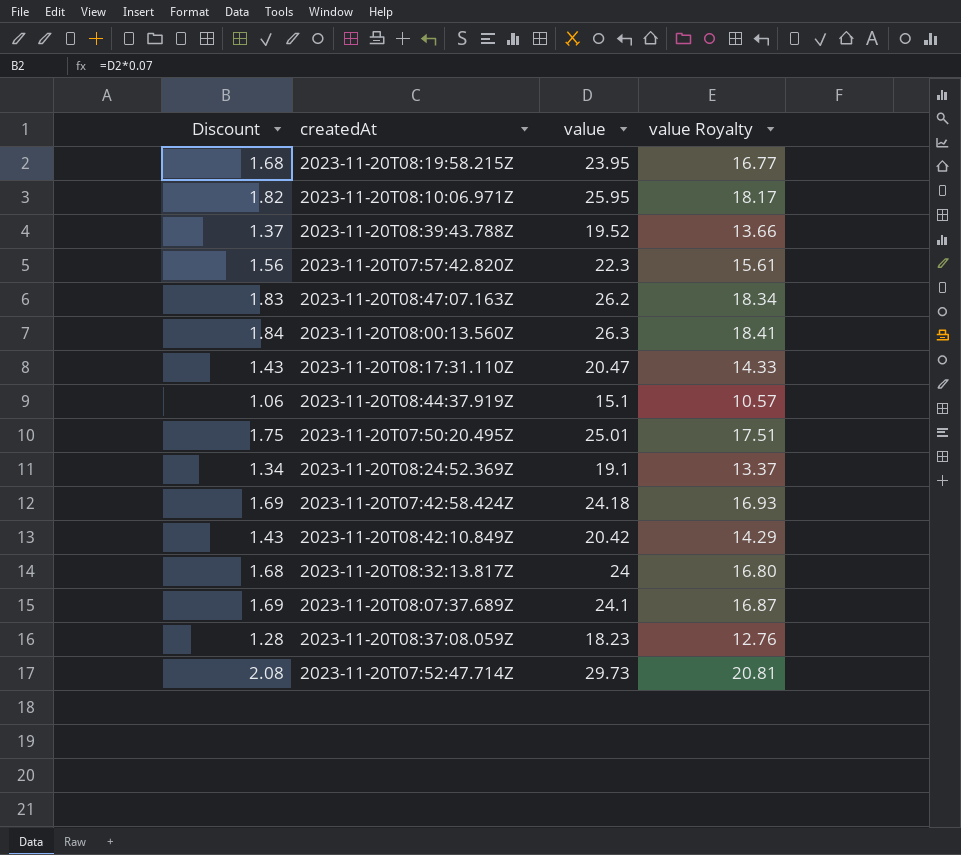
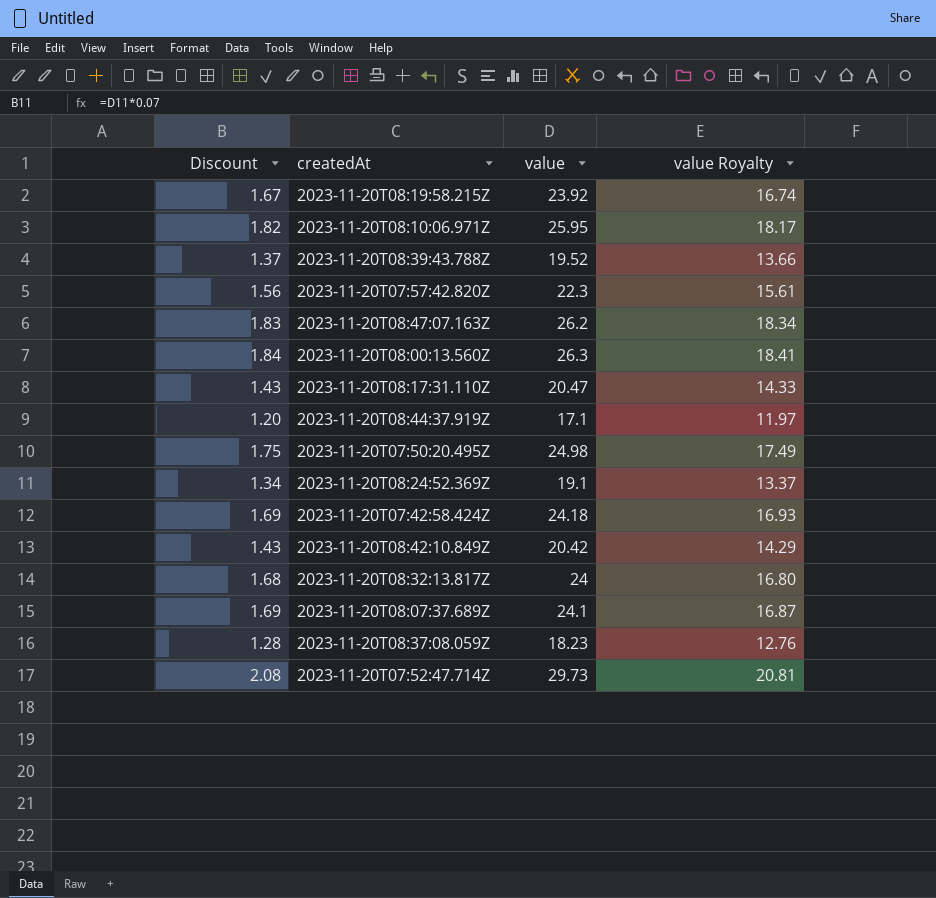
2023-11-20T08:19:58.215Z | Discount: 1.68 -> 1.67
2023-11-20T08:19:58.215Z | value: 23.95 -> 23.92
2023-11-20T08:19:58.215Z | value Royalty: 16.77 -> 16.74
2023-11-20T08:44:37.919Z | Discount: 1.06 -> 1.20
2023-11-20T08:44:37.919Z | value: 15.1 -> 17.1
2023-11-20T08:44:37.919Z | value Royalty: 10.57 -> 11.97
2023-11-20T07:50:20.495Z | value: 25.01 -> 24.98
2023-11-20T07:50:20.495Z | value Royalty: 17.51 -> 17.49

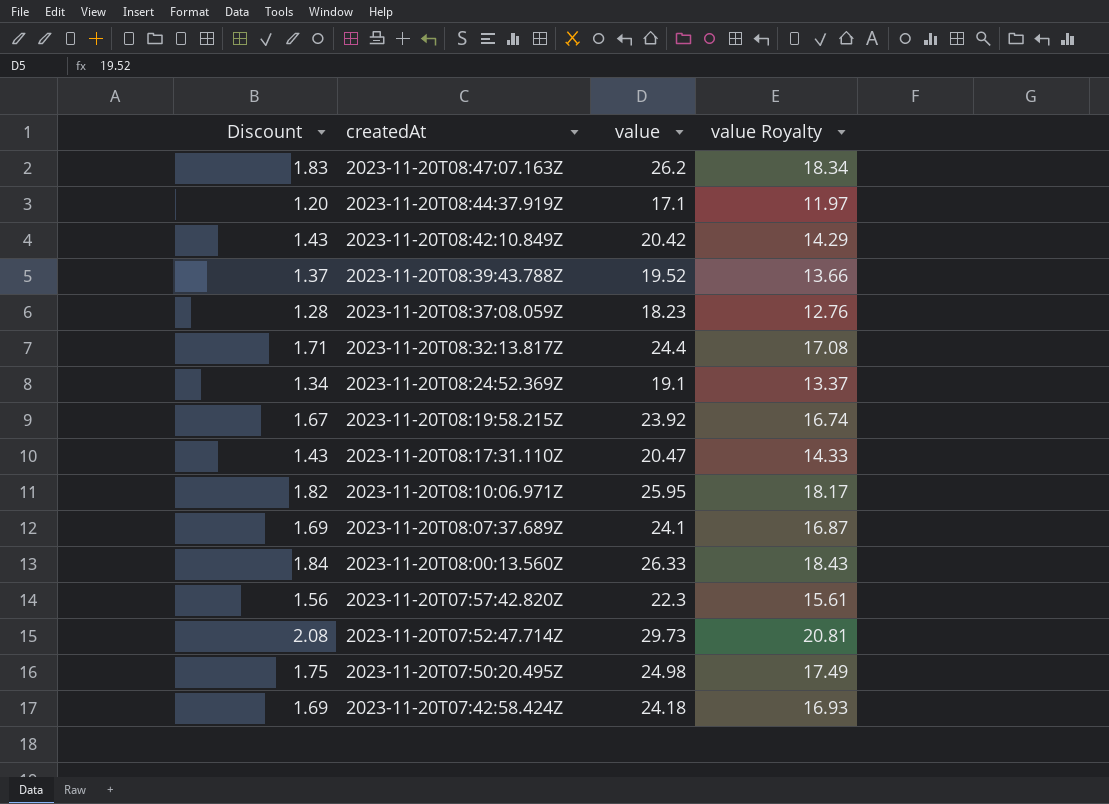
row order: none -> createdAt descending
2023-11-20T08:32:13.817Z | Discount: 1.68 -> 1.71
2023-11-20T08:32:13.817Z | value: 24 -> 24.4
2023-11-20T08:32:13.817Z | value Royalty: 16.80 -> 17.08
2023-11-20T08:00:13.560Z | value: 26.3 -> 26.33
2023-11-20T08:00:13.560Z | value Royalty: 18.41 -> 18.43

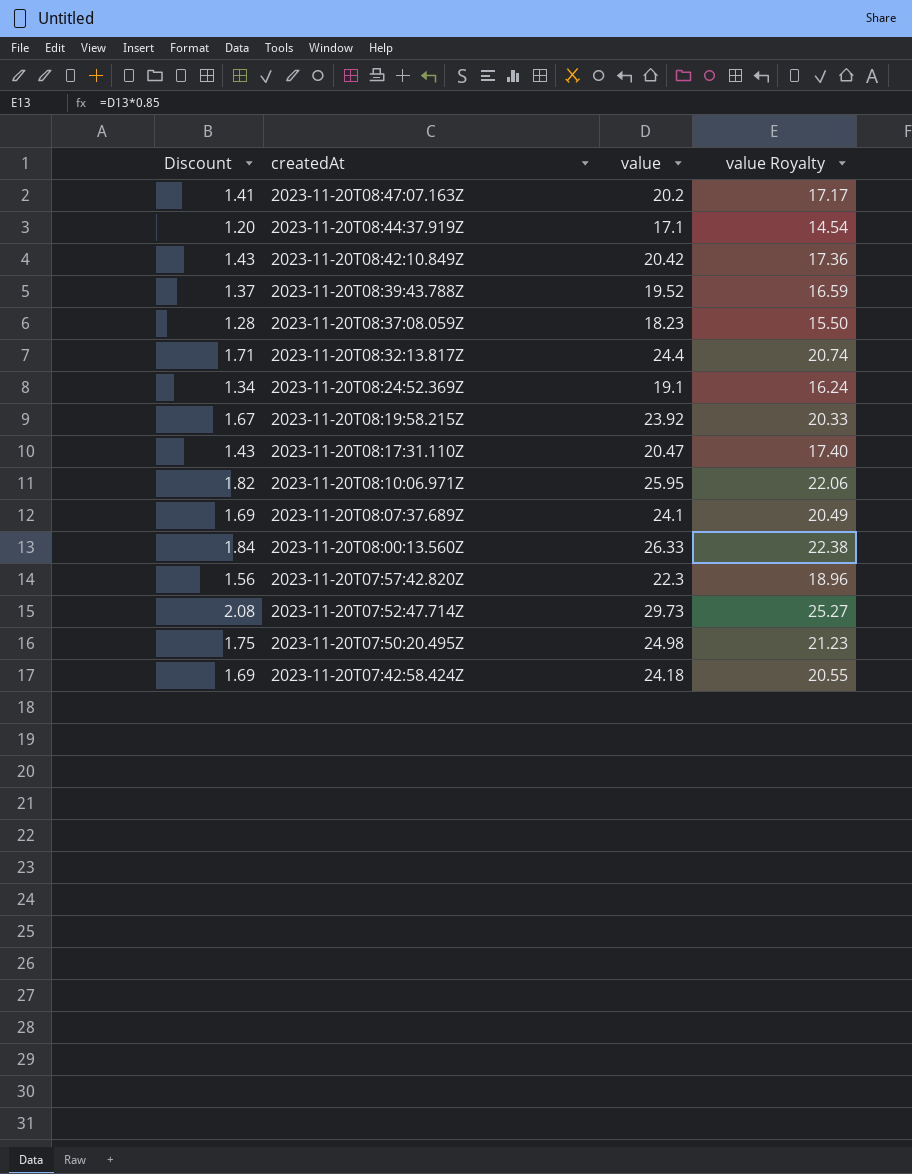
column value Royalty | formula: [value] * 0.7 -> [value] * 0.85
2023-11-20T08:47:07.163Z | Discount: 1.83 -> 1.41
2023-11-20T08:47:07.163Z | value: 26.2 -> 20.2

